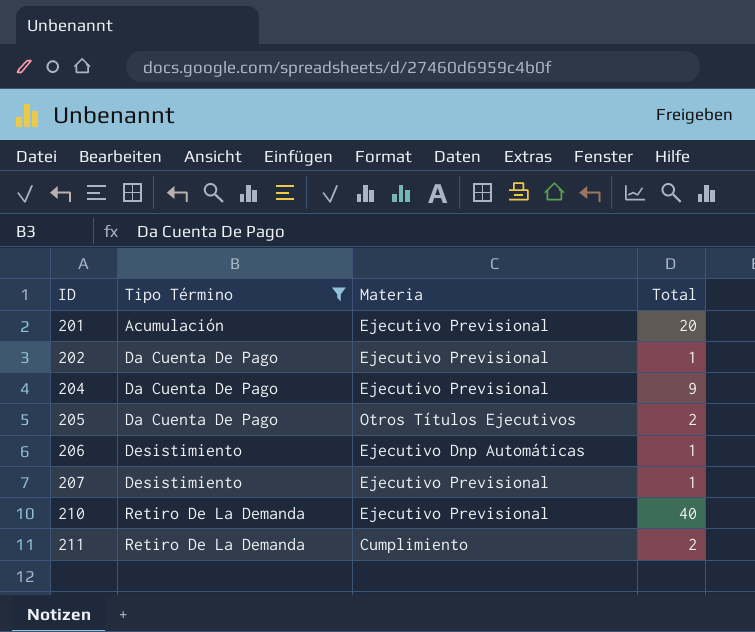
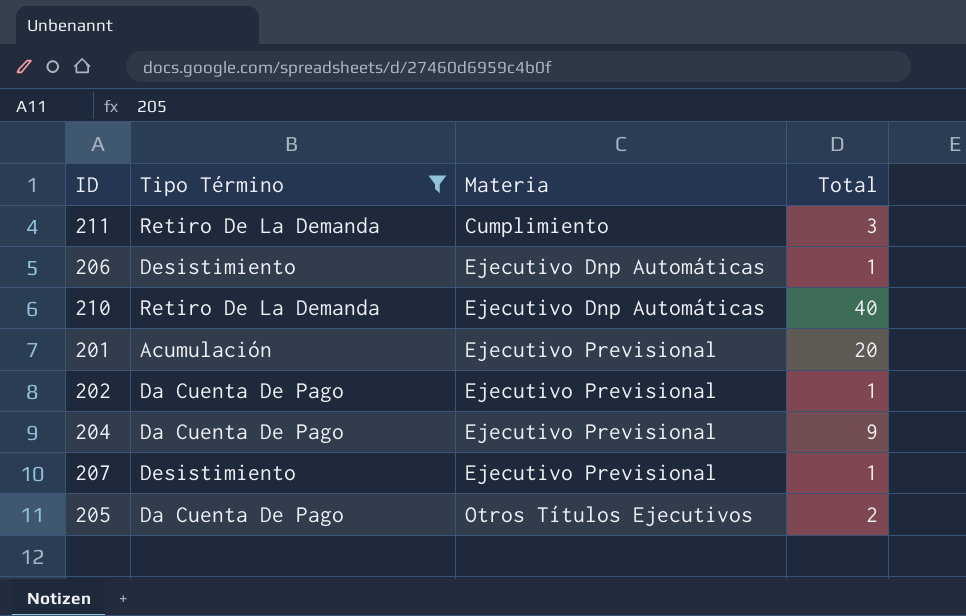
row order: ID ascending -> Materia ascending
211 | Total: 2 -> 3
210 | Materia: Ejecutivo Previsional -> Ejecutivo Dnp Automáticas

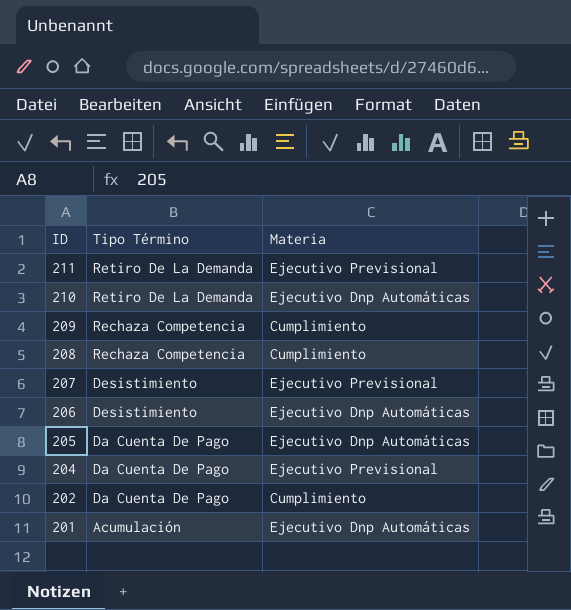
filter: Tipo Término != Rechaza Competencia -> none
row order: Materia ascending -> ID descending
column Total | position: 4 -> none
211 | Materia: Cumplimiento -> Ejecutivo Previsional
205 | Materia: Otros Títulos Ejecutivos -> Ejecutivo Dnp Automáticas
202 | Materia: Ejecutivo Previsional -> Cumplimiento
201 | Materia: Ejecutivo Previsional -> Ejecutivo Dnp Automáticas

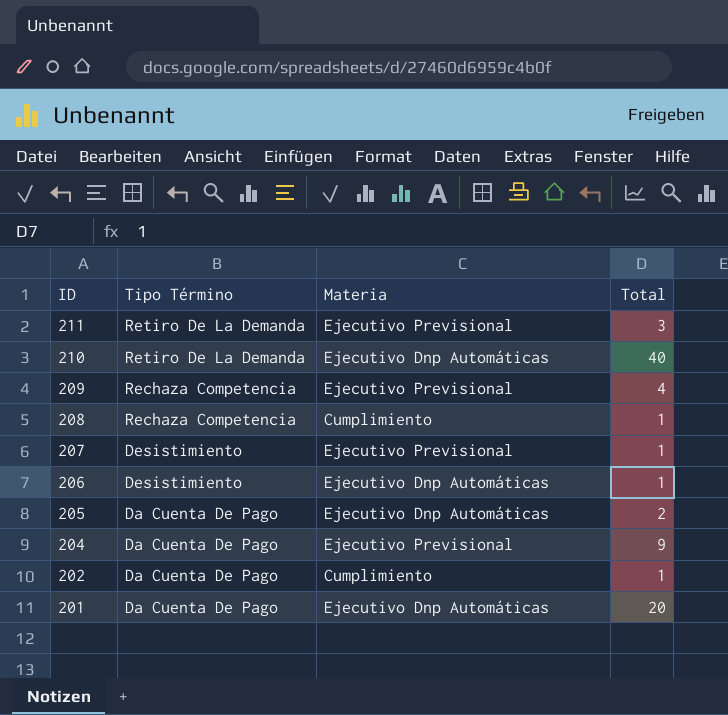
column Total | position: none -> 4
209 | Materia: Cumplimiento -> Ejecutivo Previsional
201 | Tipo Término: Acumulación -> Da Cuenta De Pago

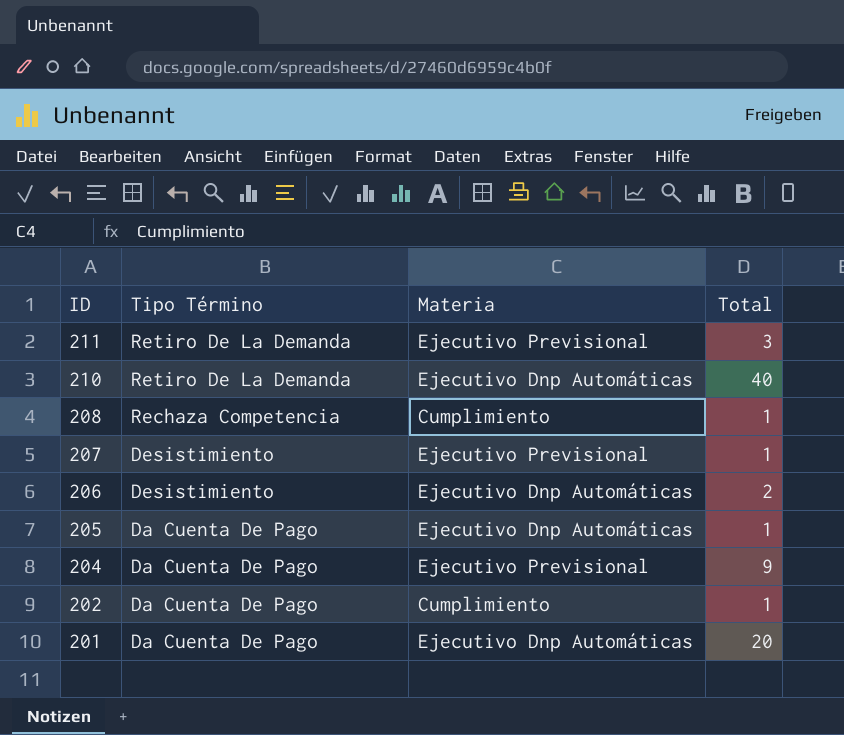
row 209: Rechaza Competencia | Ejecutivo Previsional | 4 -> none
206 | Total: 1 -> 2
205 | Total: 2 -> 1

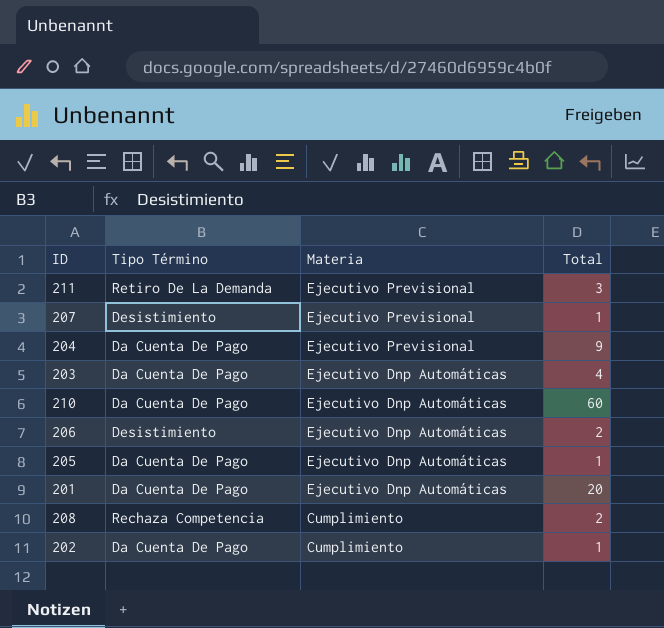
row order: ID descending -> Materia descending
row 203: none -> Da Cuenta De Pago | Ejecutivo Dnp Automáticas | 4
210 | Tipo Término: Retiro De La Demanda -> Da Cuenta De Pago
210 | Total: 40 -> 60
208 | Total: 1 -> 2

